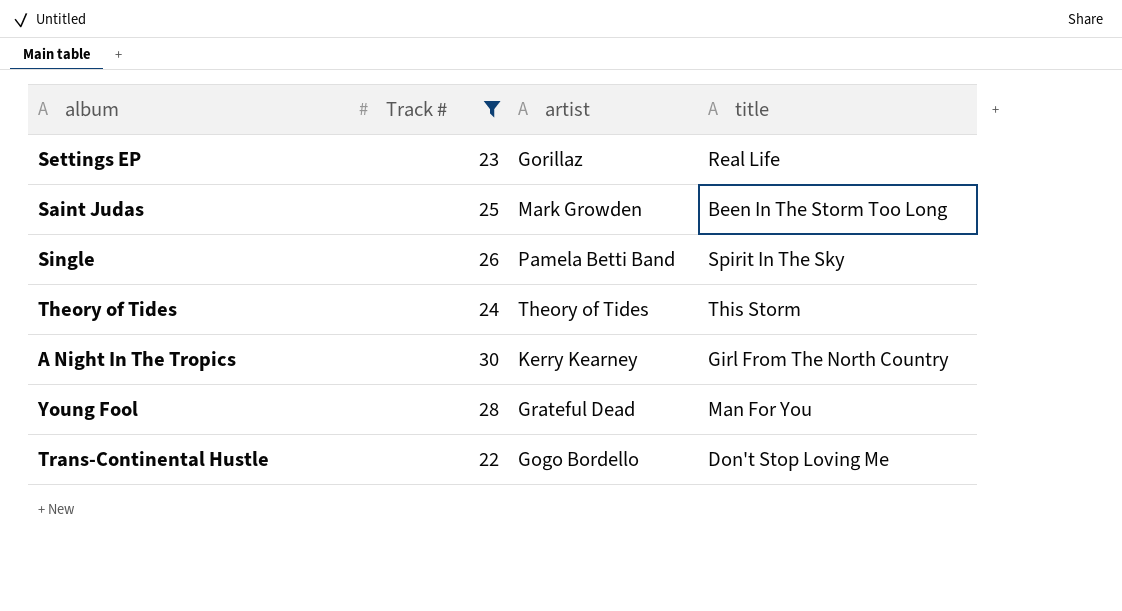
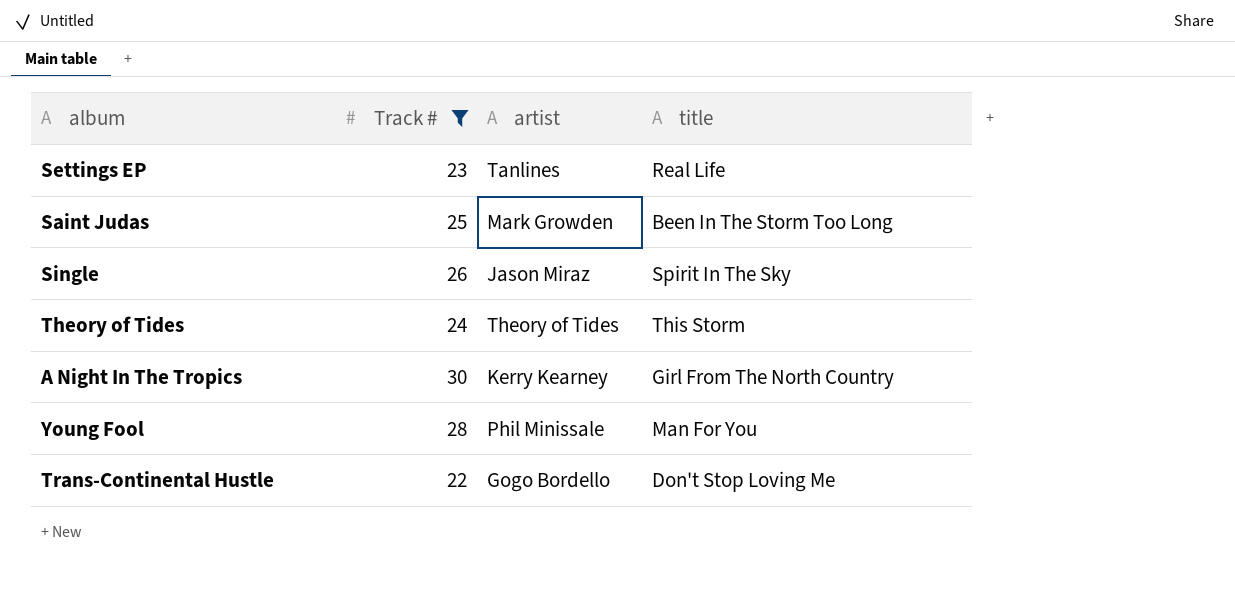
Settings EP | artist: Gorillaz -> Tanlines
Single | artist: Pamela Betti Band -> Jason Miraz
Young Fool | artist: Grateful Dead -> Phil Minissale

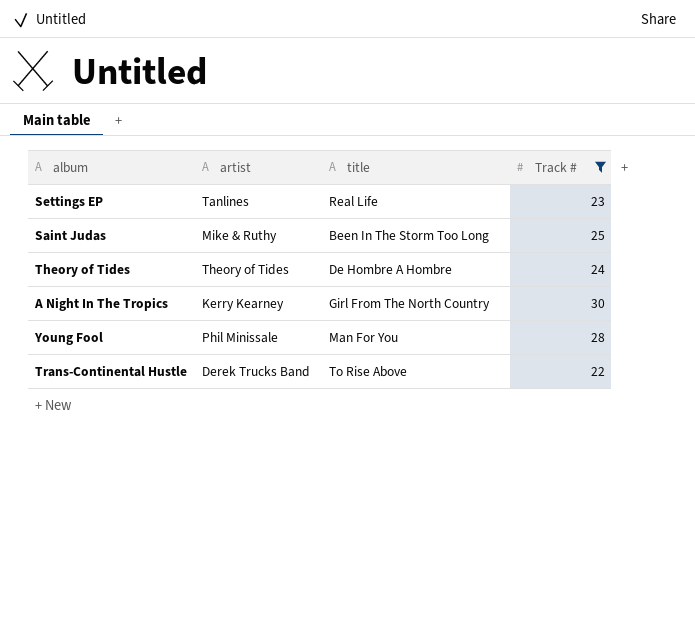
column Track # | position: 2 -> 4
row Single: 26 | Jason Miraz | Spirit In The Sky -> none
Saint Judas | artist: Mark Growden -> Mike & Ruthy
Theory of Tides | title: This Storm -> De Hombre A Hombre
Trans-Continental Hustle | artist: Gogo Bordello -> Derek Trucks Band
Trans-Continental Hustle | title: Don't Stop Loving Me -> To Rise Above

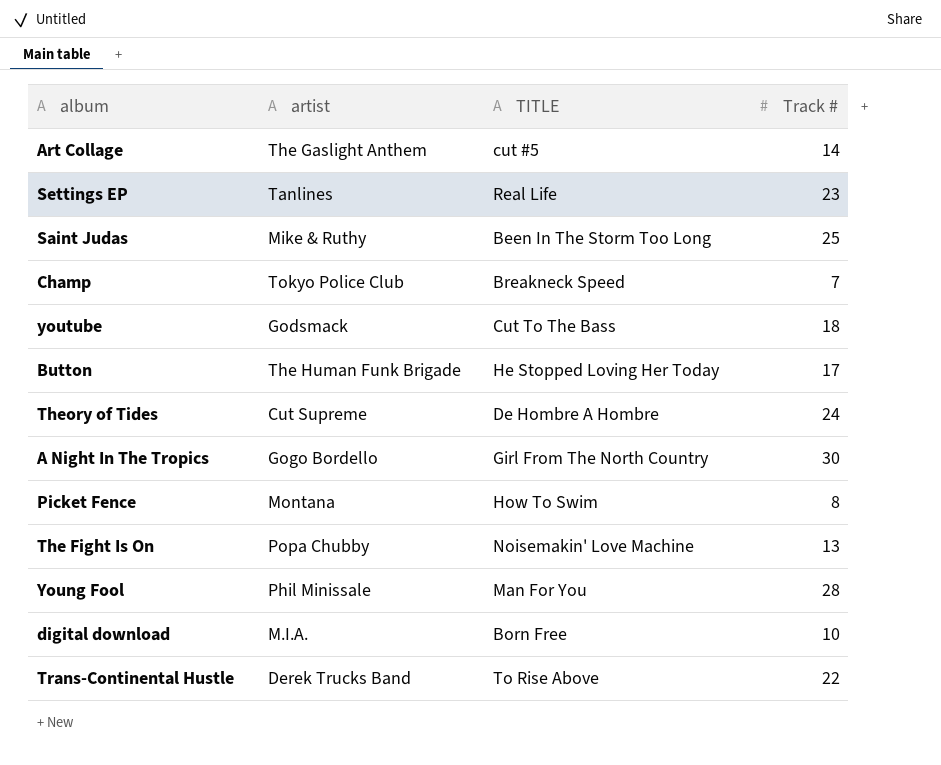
filter: Track # >= 22 -> none
column name: title -> TITLE
Theory of Tides | artist: Theory of Tides -> Cut Supreme
A Night In The Tropics | artist: Kerry Kearney -> Gogo Bordello

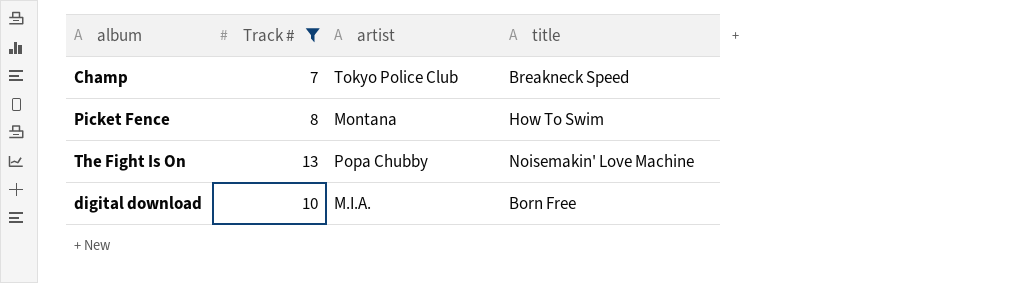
filter: none -> Track # <= 13
column Track # | position: 4 -> 2
column name: TITLE -> title

